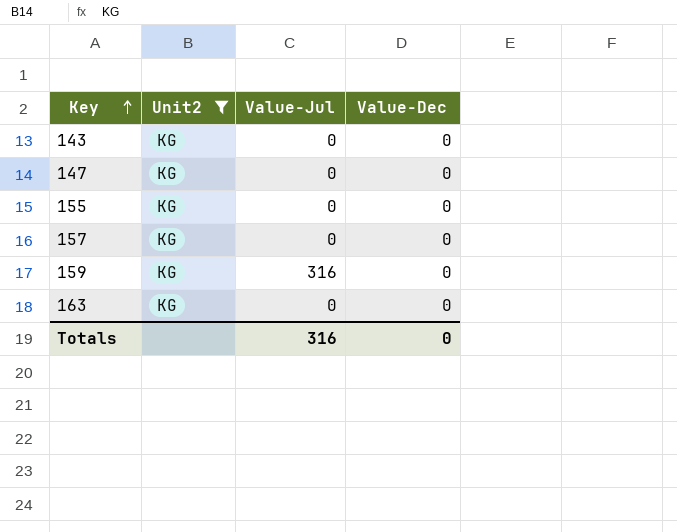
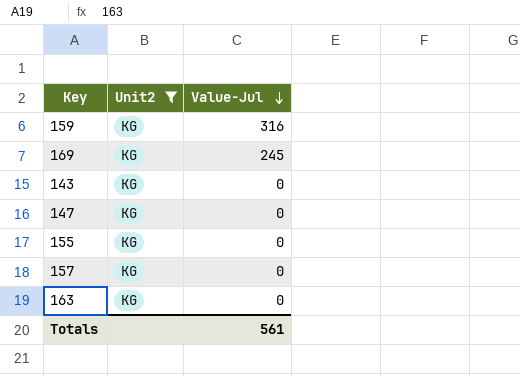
row order: Key ascending -> Value-Jul descending
column Value-Dec | position: 4 -> none
row 169: none -> KG | 245
Totals | Value-Jul: 316 -> 561

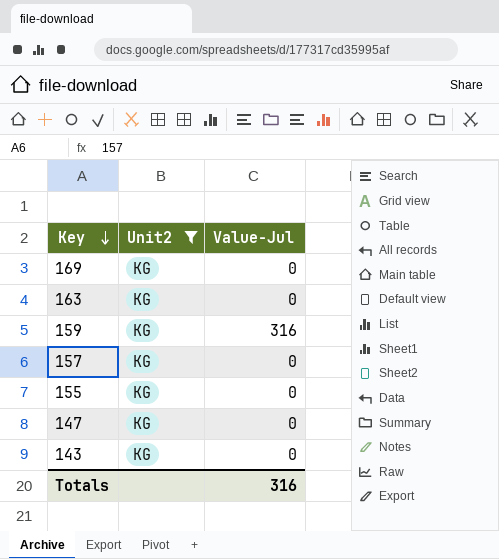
row order: Value-Jul descending -> Key descending
169 | Value-Jul: 245 -> 0
Totals | Value-Jul: 561 -> 316

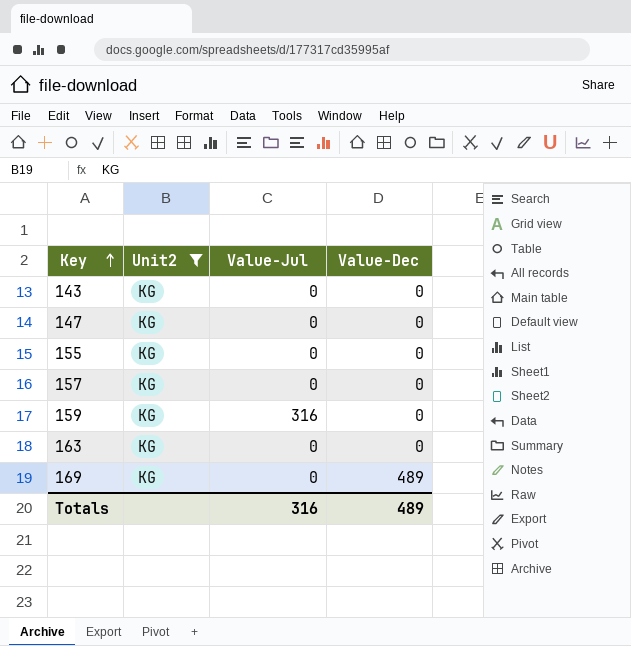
row order: Key descending -> Key ascending
column Value-Dec | position: none -> 4

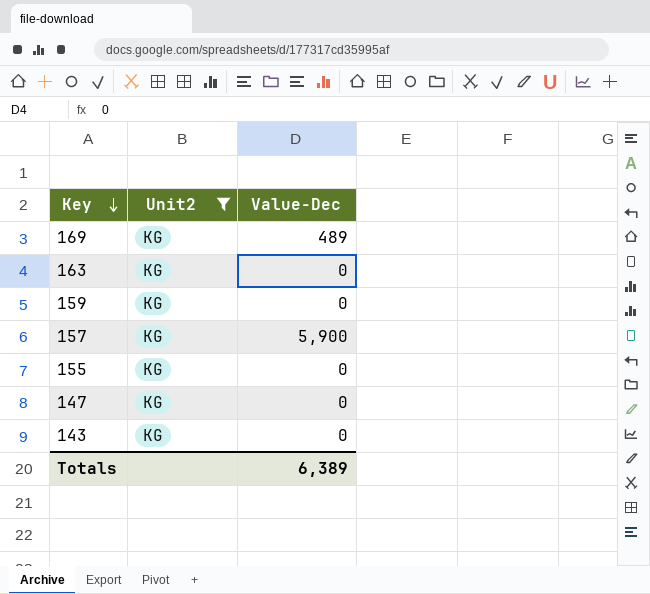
row order: Key ascending -> Key descending
column Value-Jul | position: 3 -> none
157 | Value-Dec: 0 -> 5,900
Totals | Value-Dec: 489 -> 6,389

